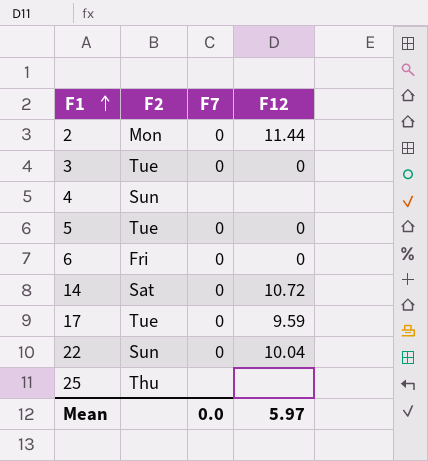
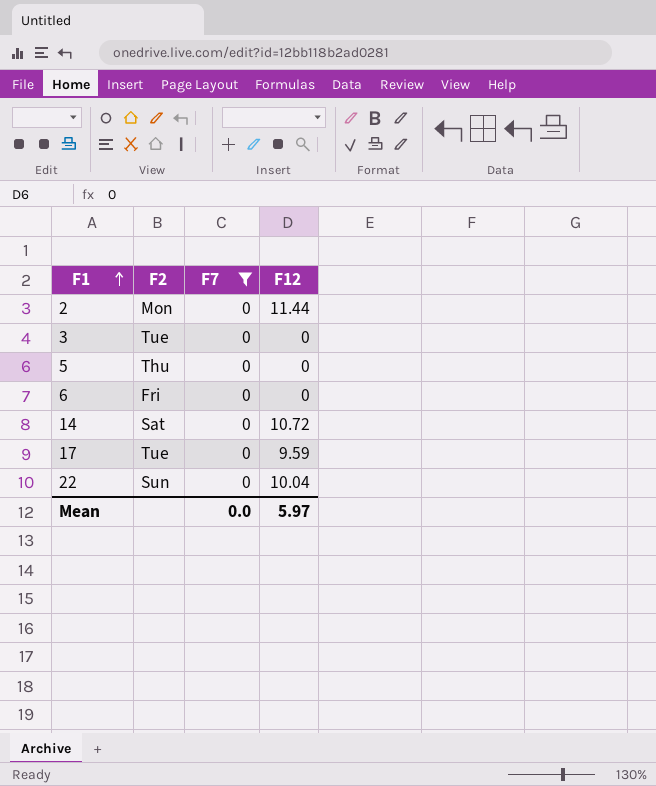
filter: none -> F7 = 0
5 | F2: Tue -> Thu

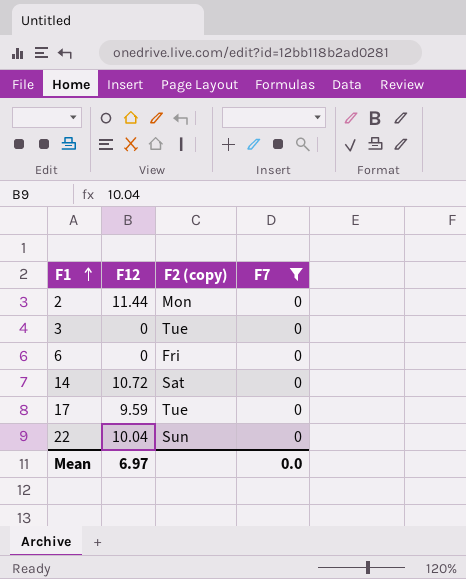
column F12 | position: 4 -> 2
column name: F2 -> F2 (copy)
row 5: Thu | 0 | 0 -> none
Mean | F12: 5.97 -> 6.97

